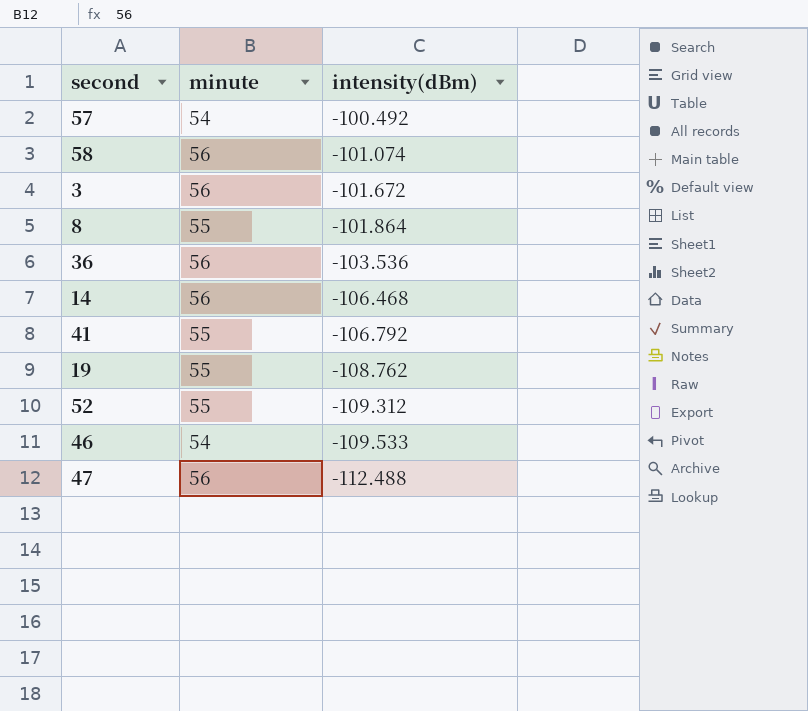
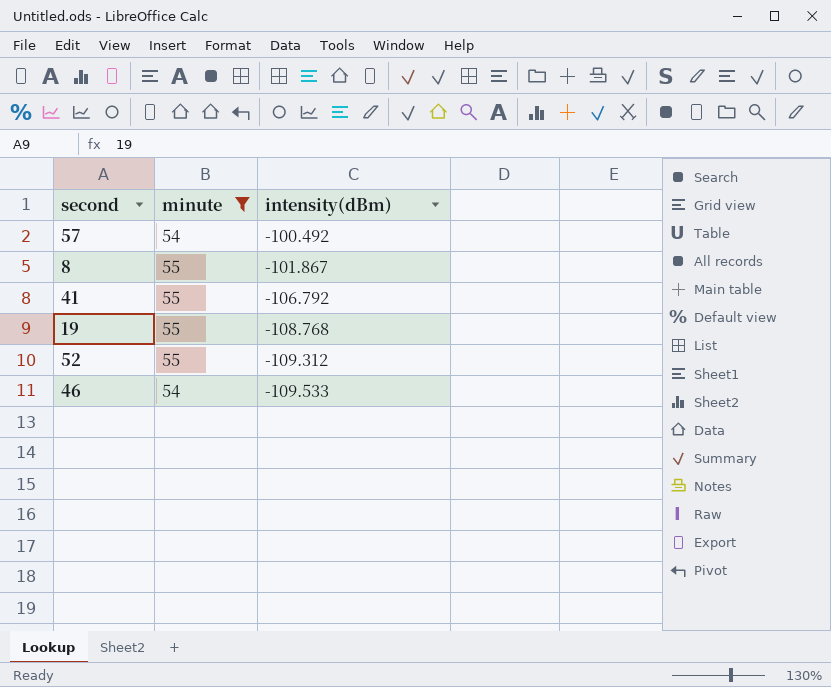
filter: none -> minute != 56
8 | intensity(dBm): -101.864 -> -101.867
19 | intensity(dBm): -108.762 -> -108.768

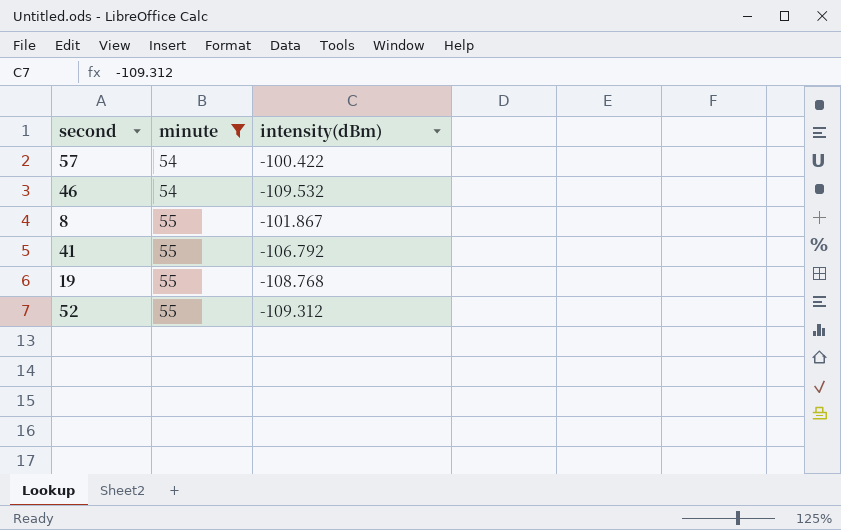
row order: intensity(dBm) descending -> minute ascending
57 | intensity(dBm): -100.492 -> -100.422
46 | intensity(dBm): -109.533 -> -109.532

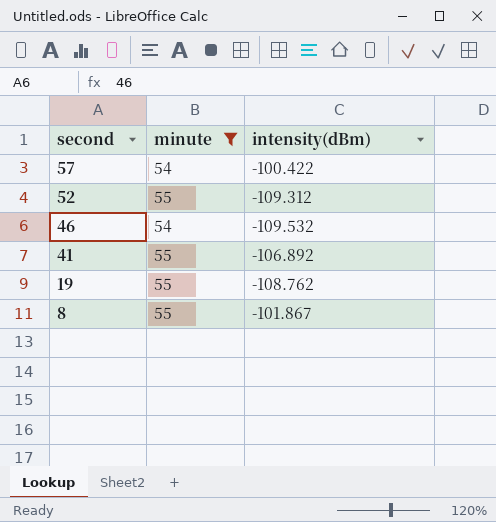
row order: minute ascending -> second descending
41 | intensity(dBm): -106.792 -> -106.892
19 | intensity(dBm): -108.768 -> -108.762

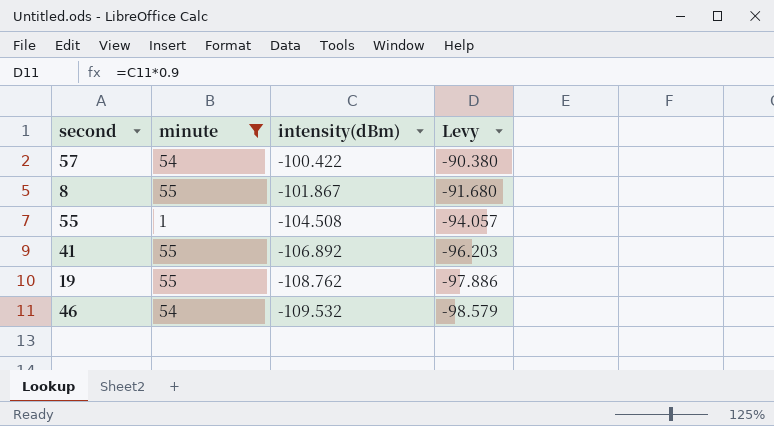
row order: second descending -> intensity(dBm) descending
column Levy | formula: none -> [intensity(dBm)] * 0.9
row 52: 55 | -109.312 -> none
row 55: none -> 1 | -104.508 | -94.057

